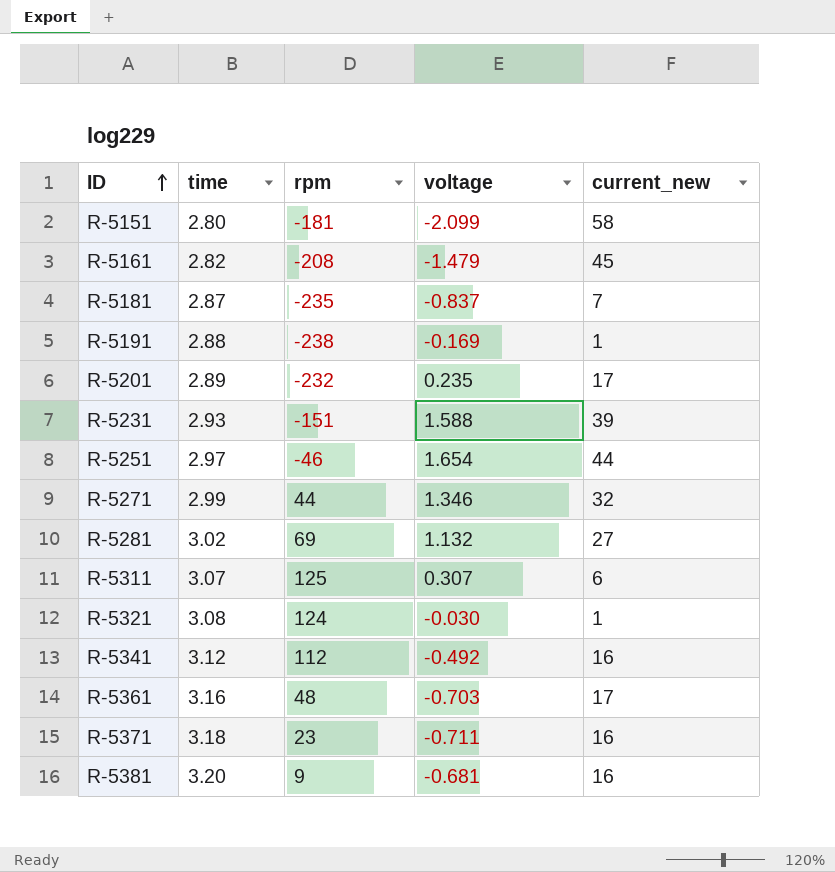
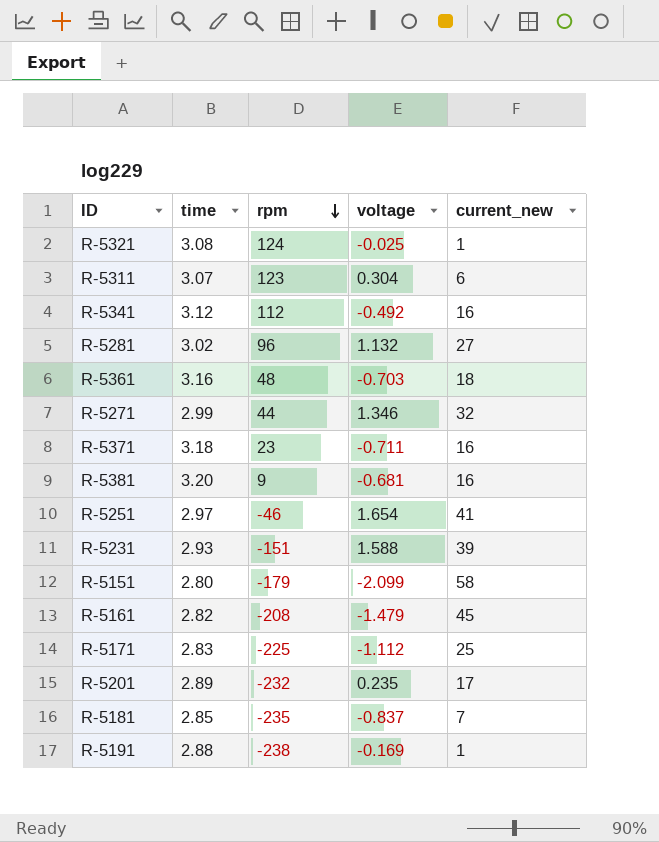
row order: ID ascending -> rpm descending
R-5321 | voltage: -0.030 -> -0.025
R-5311 | rpm: 125 -> 123
R-5311 | voltage: 0.307 -> 0.304
R-5281 | rpm: 69 -> 96
R-5361 | current_new: 17 -> 18
R-5251 | current_new: 44 -> 41
R-5151 | rpm: -181 -> -179
row R-5171: none -> 2.83 | -225 | -1.112 | 25
R-5181 | time: 2.87 -> 2.85

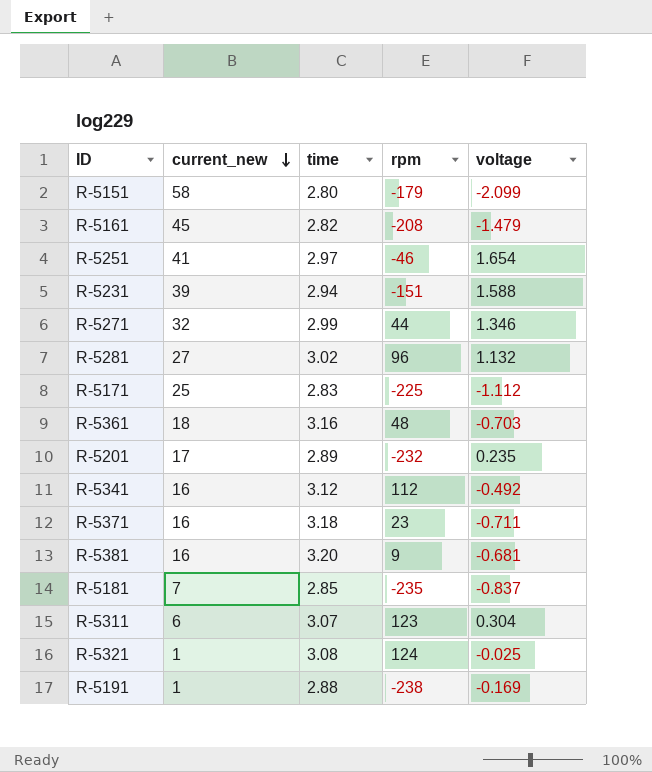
row order: rpm descending -> current_new descending
column current_new | position: 5 -> 2
R-5231 | time: 2.93 -> 2.94

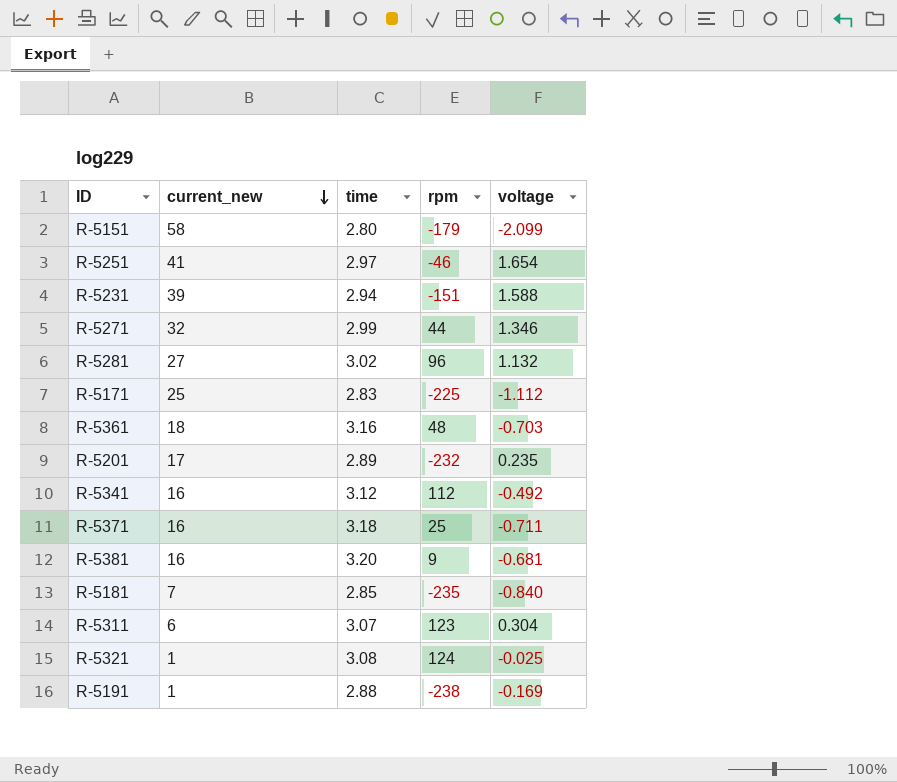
row R-5161: 45 | 2.82 | -208 | -1.479 -> none
R-5371 | rpm: 23 -> 25
R-5181 | voltage: -0.837 -> -0.840

